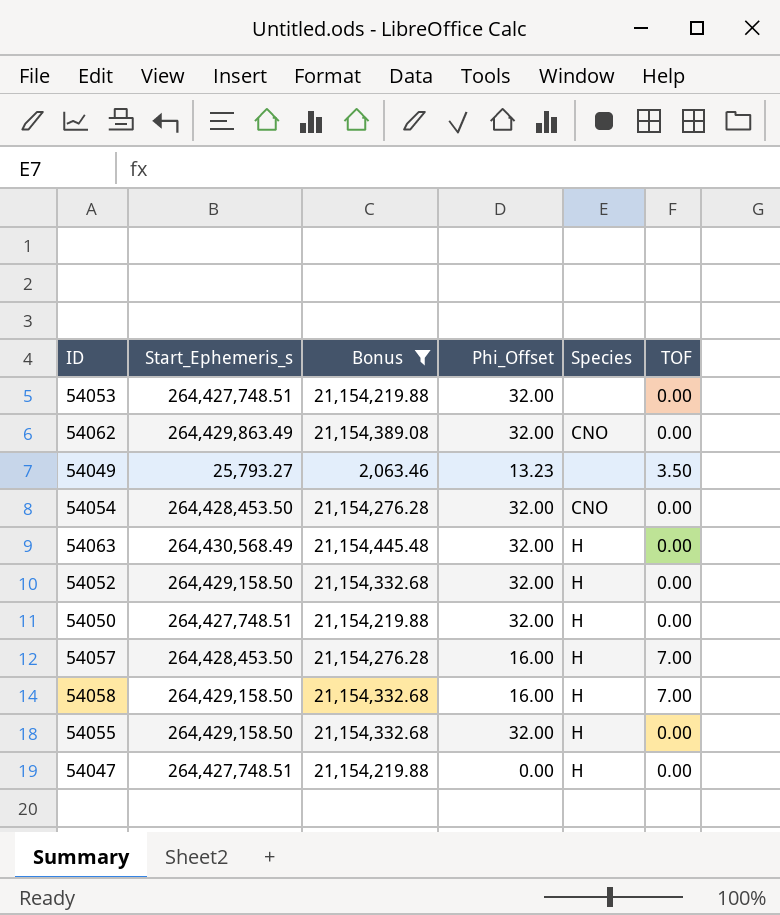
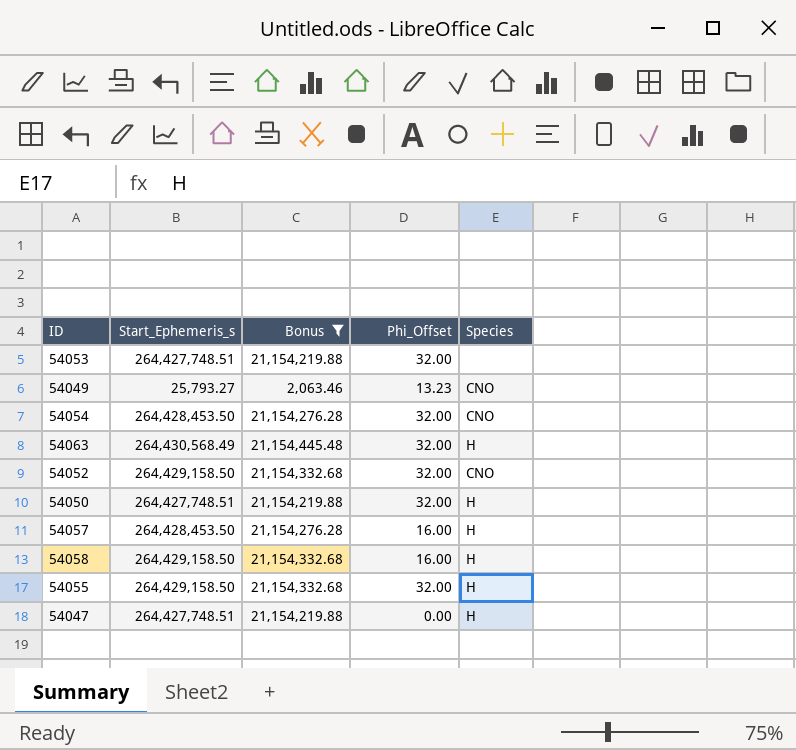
column TOF | position: 6 -> none
row 54062: 264,429,863.49 | 21,154,389.08 | 32.00 | CNO | 0.00 -> none
54049 | Species: none -> CNO
54052 | Species: H -> CNO

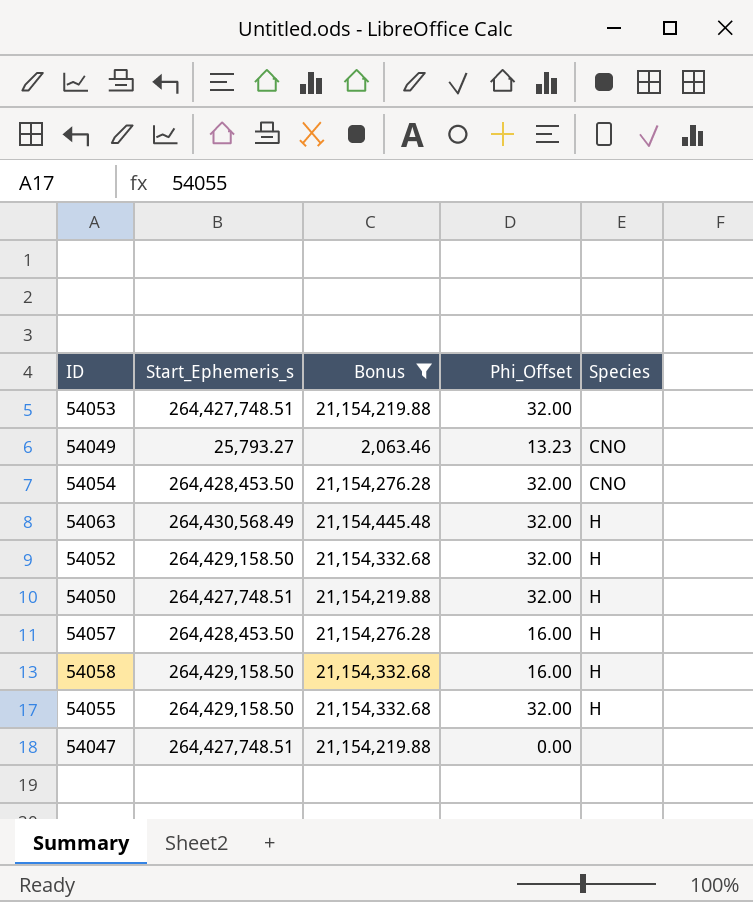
54052 | Species: CNO -> H
54047 | Species: H -> none

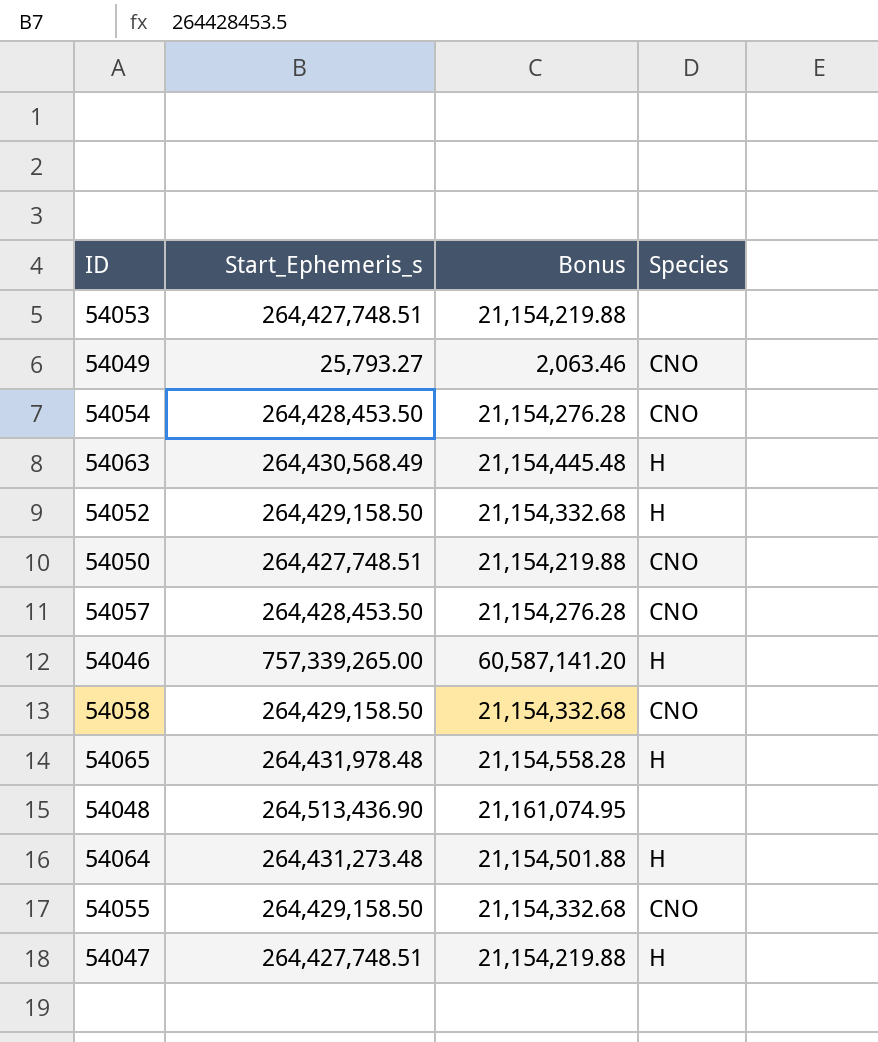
filter: Bonus <= 21,154,445.48 -> none
column Phi_Offset | position: 4 -> none
54050 | Species: H -> CNO
54057 | Species: H -> CNO
54058 | Species: H -> CNO
54055 | Species: H -> CNO
54047 | Species: none -> H

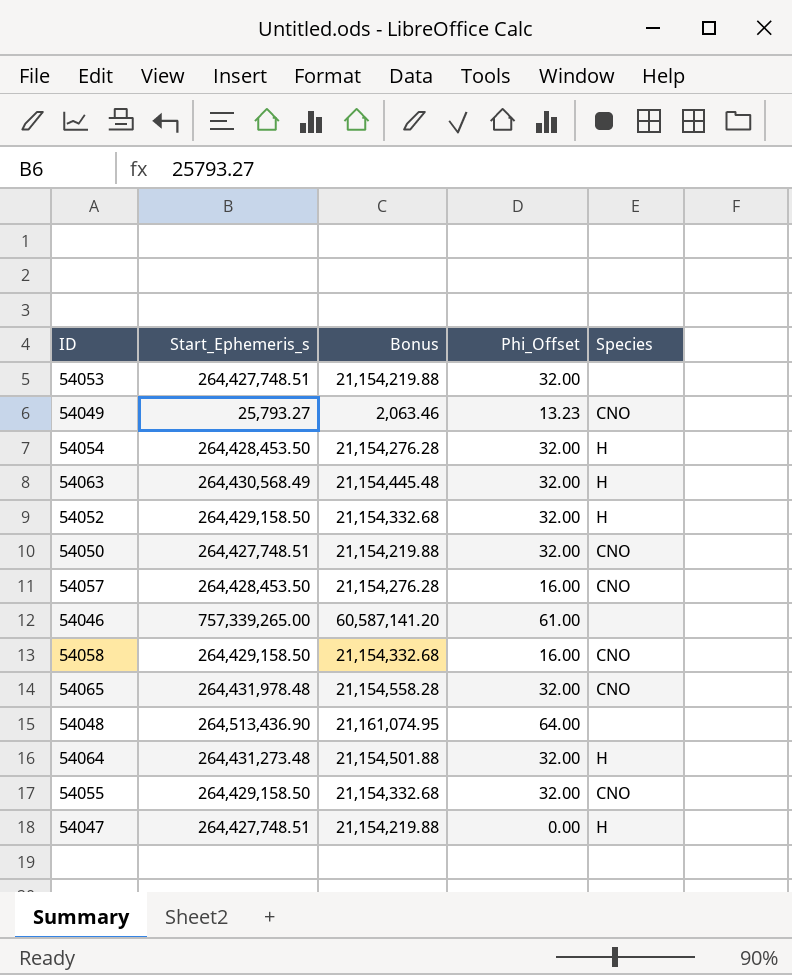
column Phi_Offset | position: none -> 4
54054 | Species: CNO -> H
54046 | Species: H -> none
54065 | Species: H -> CNO

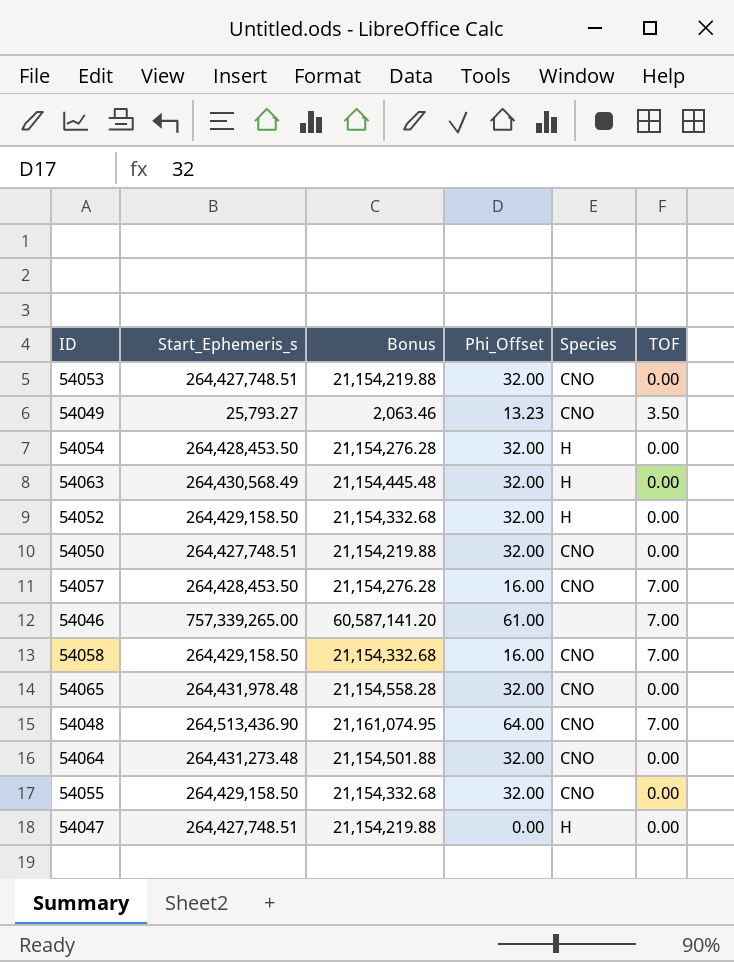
column TOF | position: none -> 6
54053 | Species: none -> CNO
54048 | Species: none -> CNO
54064 | Species: H -> CNO

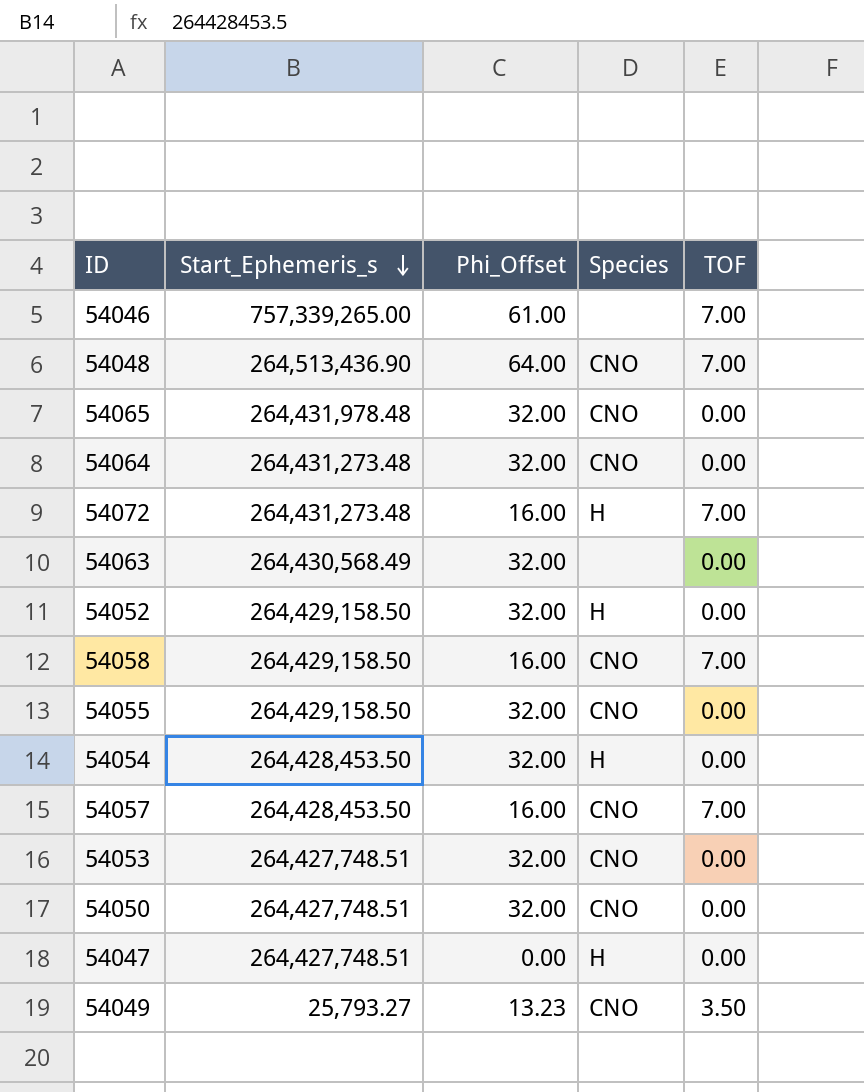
row order: none -> Start_Ephemeris_s descending
column Bonus | formula: [Start_Ephemeris_s] * 0.08 -> none
row 54072: none -> 264,431,273.48 | 16.00 | H | 7.00
54063 | Species: H -> none

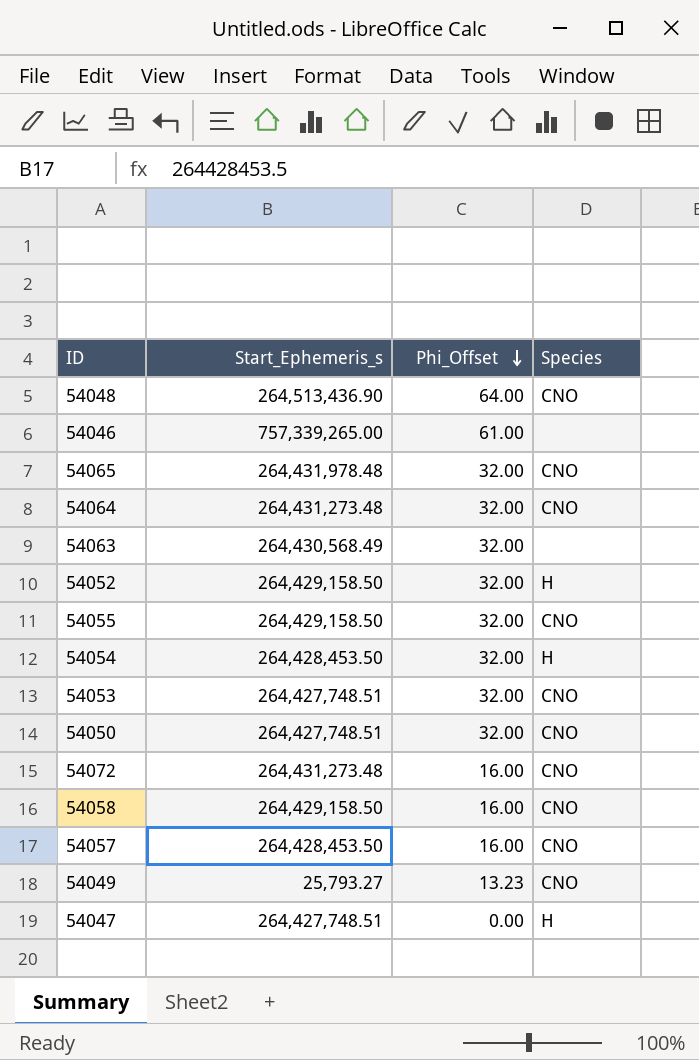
row order: Start_Ephemeris_s descending -> Phi_Offset descending
column TOF | position: 5 -> none
54072 | Species: H -> CNO

